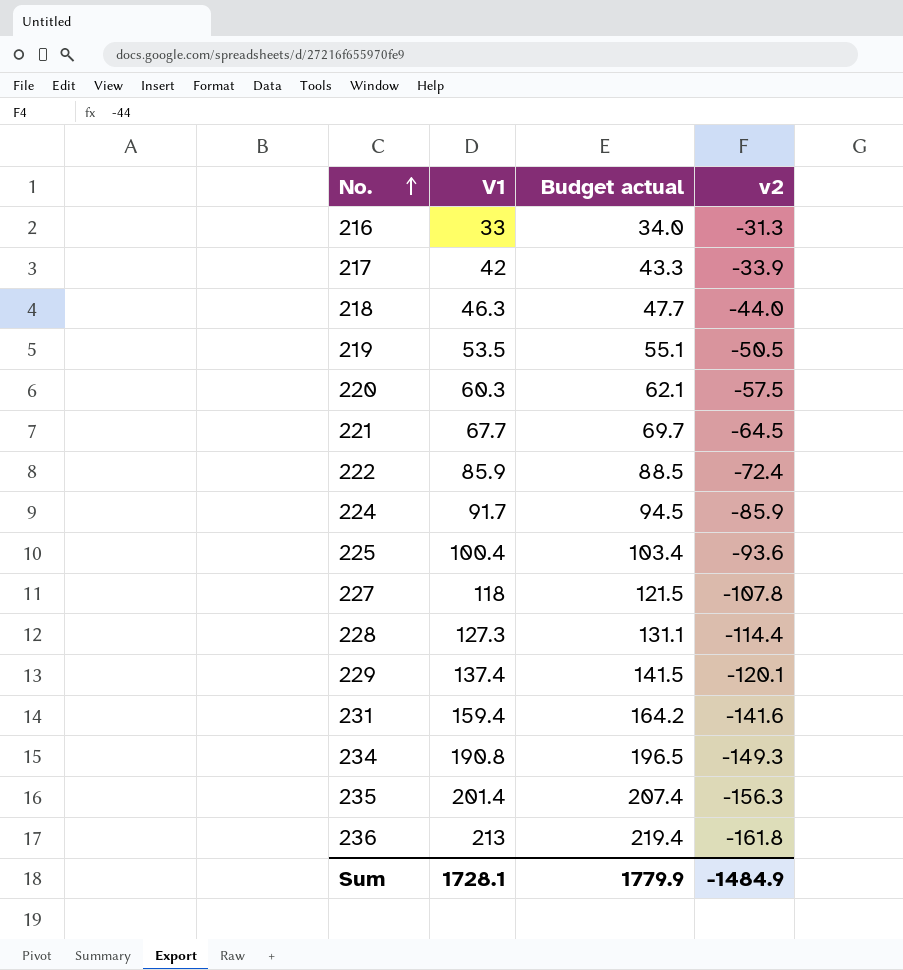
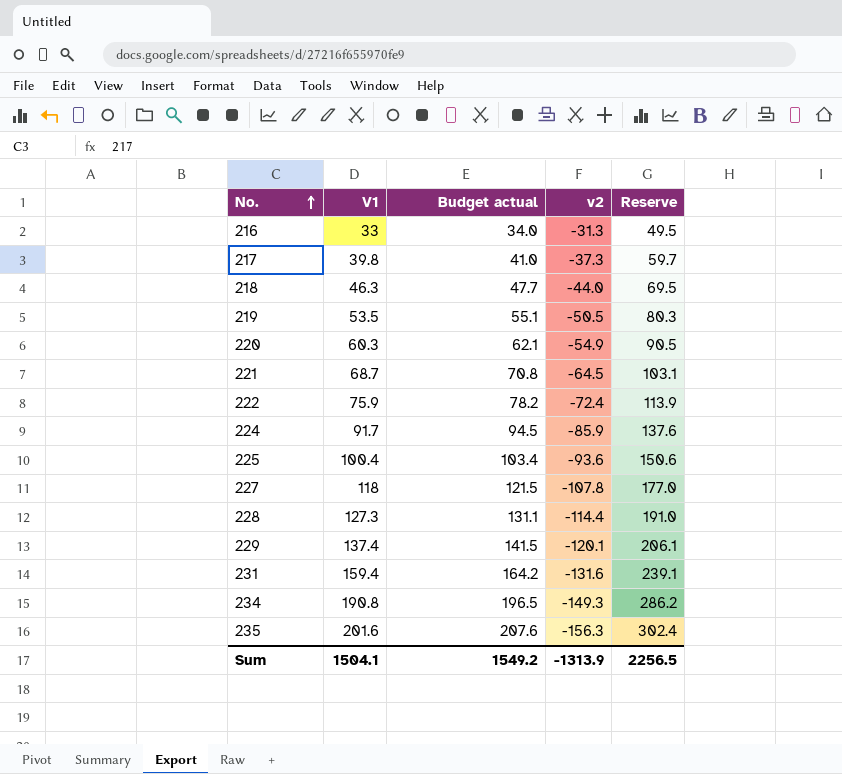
column Reserve | formula: none -> [V1] * 1.5
row 236: 213 | 219.4 | -161.8 -> none
217 | V1: 42 -> 39.8
217 | Budget actual: 43.3 -> 41.0
217 | v2: -33.9 -> -37.3
220 | v2: -57.5 -> -54.9
221 | V1: 67.7 -> 68.7
221 | Budget actual: 69.7 -> 70.8
222 | V1: 85.9 -> 75.9
222 | Budget actual: 88.5 -> 78.2
231 | v2: -141.6 -> -131.6
235 | V1: 201.4 -> 201.6
235 | Budget actual: 207.4 -> 207.6
Sum | V1: 1728.1 -> 1504.1
Sum | Budget actual: 1779.9 -> 1549.2
Sum | v2: -1484.9 -> -1313.9

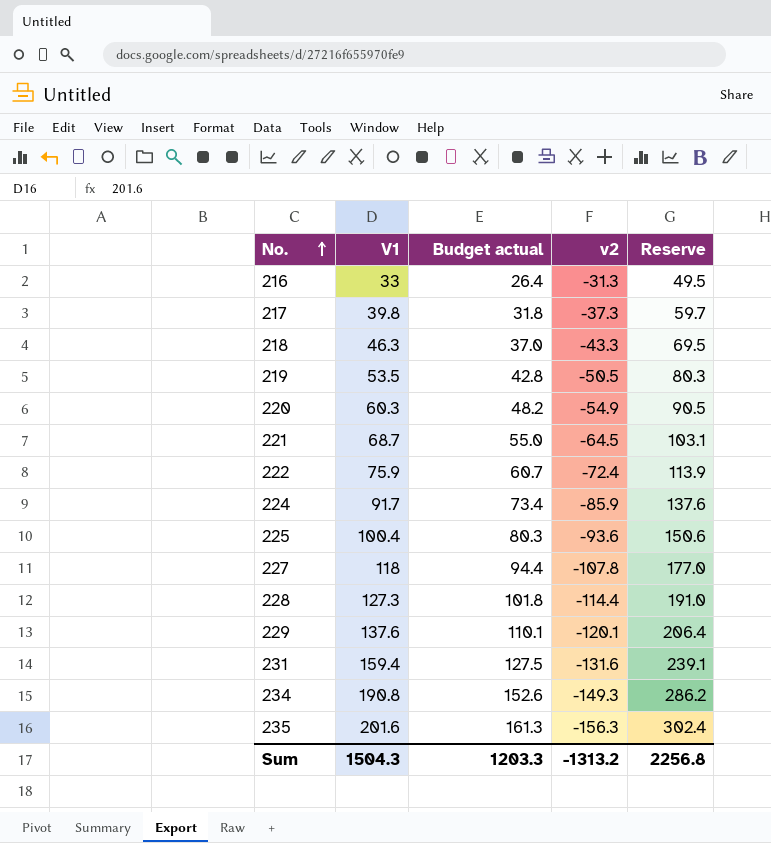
column Budget actual | formula: [V1] * 1.03 -> [V1] * 0.8
218 | v2: -44.0 -> -43.3
229 | V1: 137.4 -> 137.6
229 | Reserve: 206.1 -> 206.4
Sum | V1: 1504.1 -> 1504.3
Sum | Budget actual: 1549.2 -> 1203.3
Sum | v2: -1313.9 -> -1313.2
Sum | Reserve: 2256.5 -> 2256.8

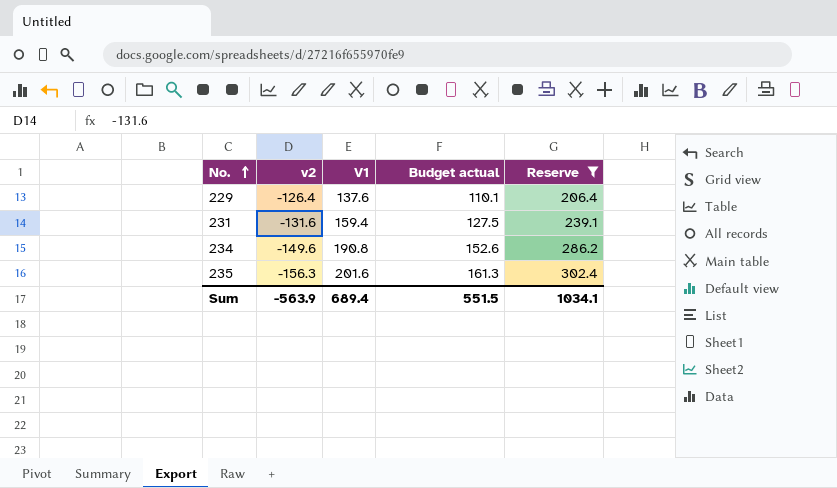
filter: none -> Reserve >= 206.4
column v2 | position: 4 -> 2
229 | v2: -120.1 -> -126.4
234 | v2: -149.3 -> -149.6
Sum | v2: -1313.2 -> -563.9
Sum | V1: 1504.3 -> 689.4
Sum | Budget actual: 1203.3 -> 551.5
Sum | Reserve: 2256.8 -> 1034.1

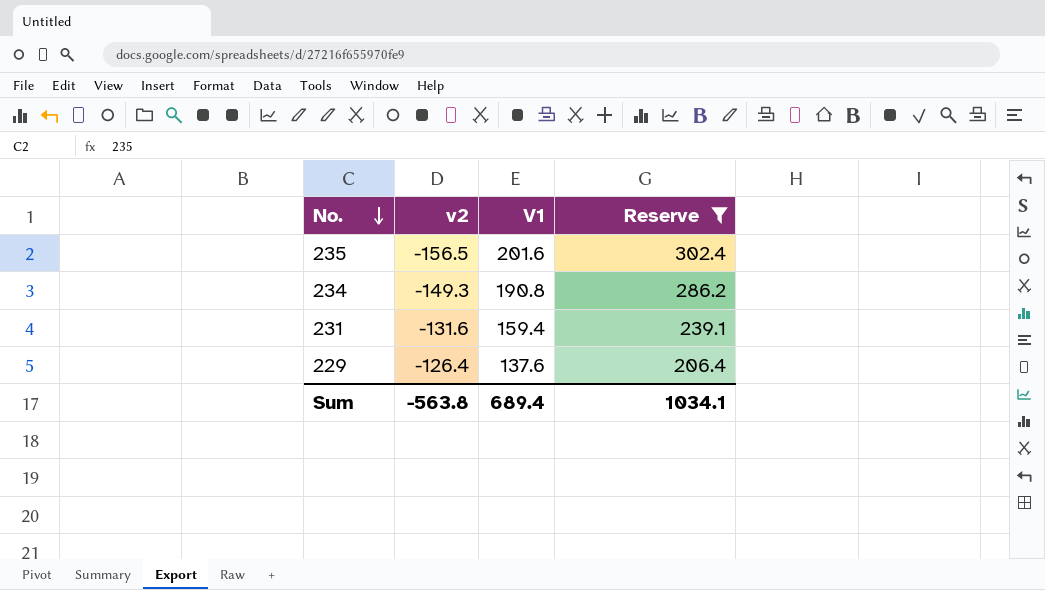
row order: No. ascending -> No. descending
column Budget actual | formula: [V1] * 0.8 -> none
235 | v2: -156.3 -> -156.5
234 | v2: -149.6 -> -149.3
Sum | v2: -563.9 -> -563.8

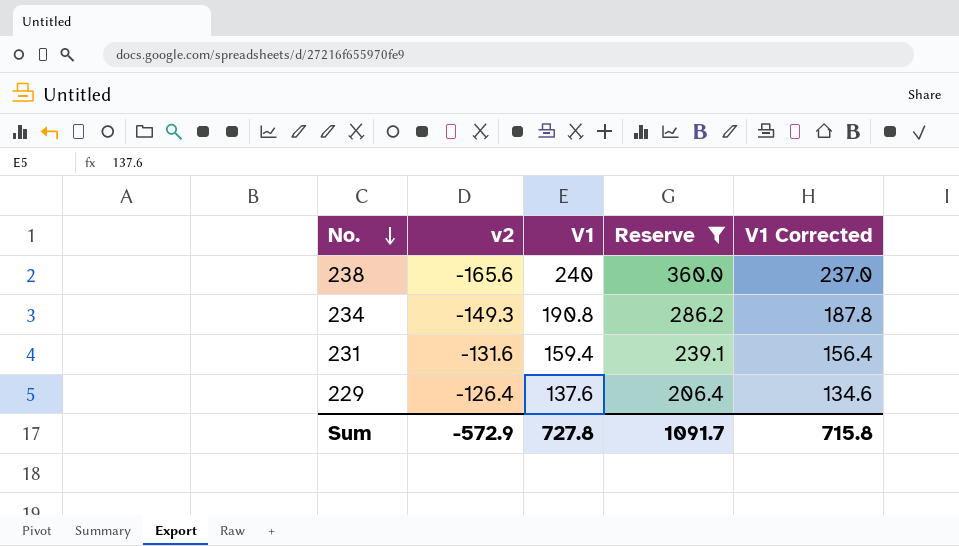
column V1 Corrected | formula: none -> [V1] - 3
row 235: -156.5 | 201.6 | 302.4 -> none
row 238: none -> -165.6 | 240 | 360.0 | 237.0
Sum | v2: -563.8 -> -572.9
Sum | V1: 689.4 -> 727.8
Sum | Reserve: 1034.1 -> 1091.7

